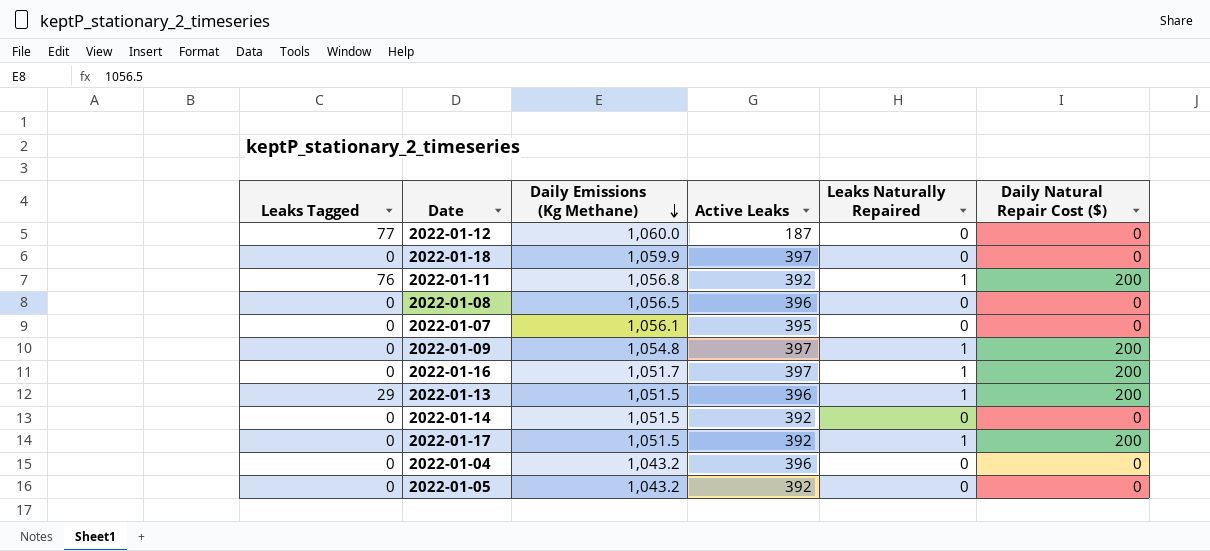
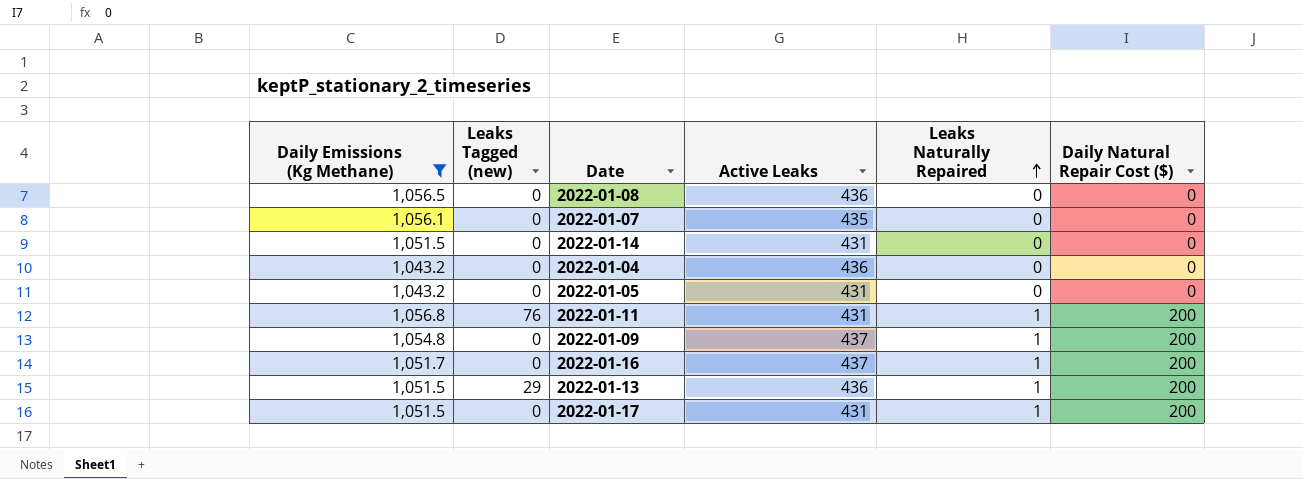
filter: none -> Daily Emissions (Kg Methane) <= 1,056.8
row order: Daily Emissions (Kg Methane) descending -> Leaks Naturally Repaired ascending
column Daily Emissions (Kg Methane) | position: 3 -> 1
column name: Leaks Tagged -> Leaks Tagged (new)
2022-01-08 | Active Leaks: 396 -> 436
2022-01-07 | Active Leaks: 395 -> 435
2022-01-14 | Active Leaks: 392 -> 431
2022-01-04 | Active Leaks: 396 -> 436
2022-01-05 | Active Leaks: 392 -> 431
2022-01-11 | Active Leaks: 392 -> 431
2022-01-09 | Active Leaks: 397 -> 437
2022-01-16 | Active Leaks: 397 -> 437
2022-01-13 | Active Leaks: 396 -> 436
2022-01-17 | Active Leaks: 392 -> 431

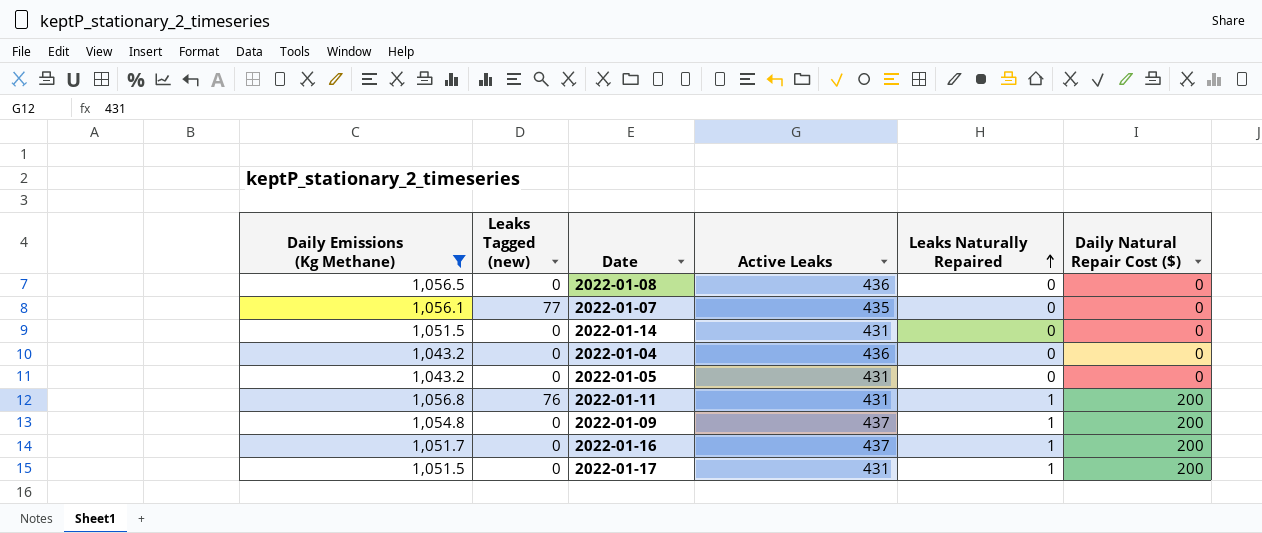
row 2022-01-13: 1,051.5 | 29 | 436 | 1 | 200 -> none
2022-01-07 | Leaks Tagged (new): 0 -> 77

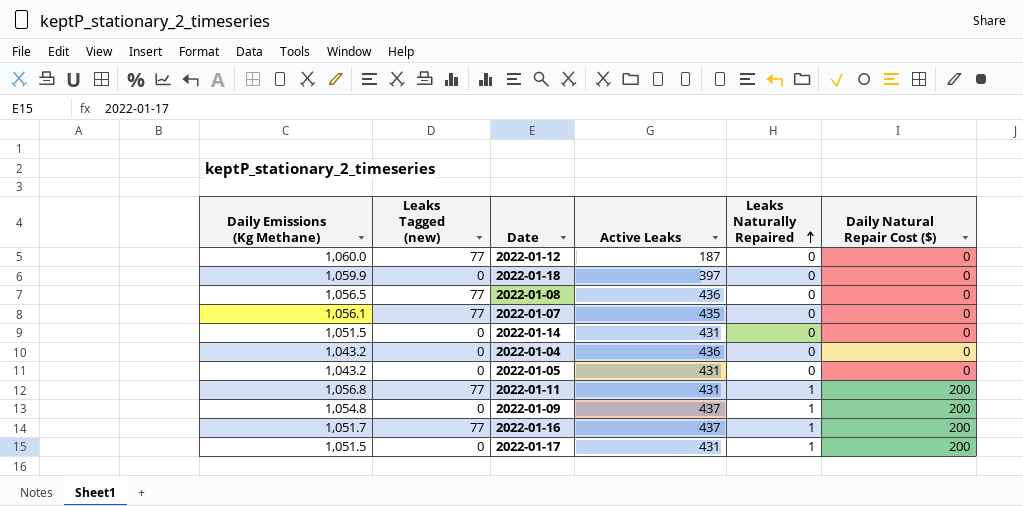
filter: Daily Emissions (Kg Methane) <= 1,056.8 -> none
2022-01-08 | Leaks Tagged (new): 0 -> 77
2022-01-11 | Leaks Tagged (new): 76 -> 77
2022-01-16 | Leaks Tagged (new): 0 -> 77

